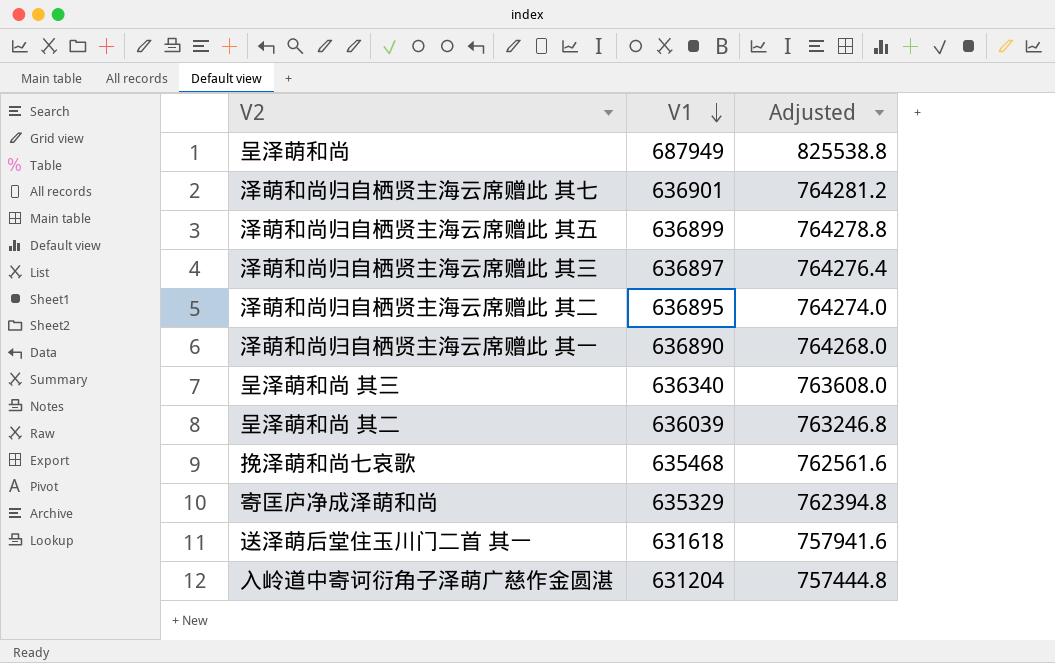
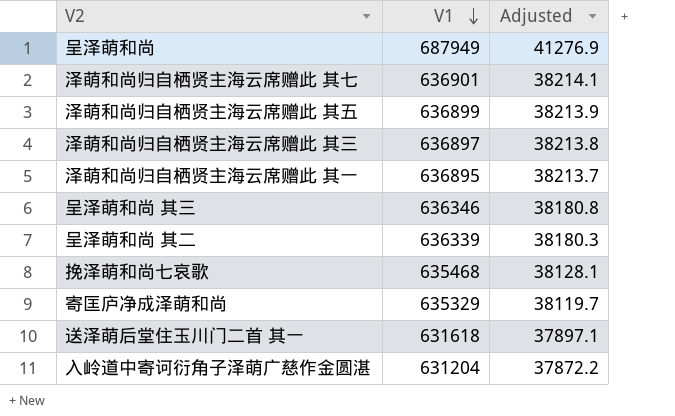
column Adjusted | formula: [V1] * 1.2 -> [V1] * 0.06
row 泽萌和尚归自栖贤主海云席赠此 其二: 636895 | 764274.0 -> none
泽萌和尚归自栖贤主海云席赠此 其一 | V1: 636890 -> 636895
呈泽萌和尚 其三 | V1: 636340 -> 636346
呈泽萌和尚 其二 | V1: 636039 -> 636339

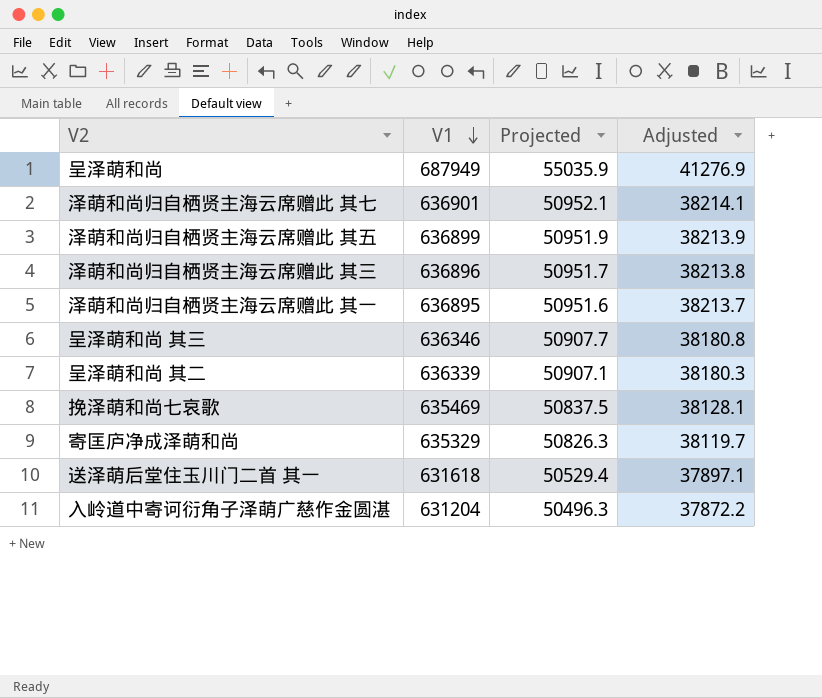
column Projected | formula: none -> [V1] * 0.08
泽萌和尚归自栖贤主海云席赠此 其三 | V1: 636897 -> 636896
挽泽萌和尚七哀歌 | V1: 635468 -> 635469

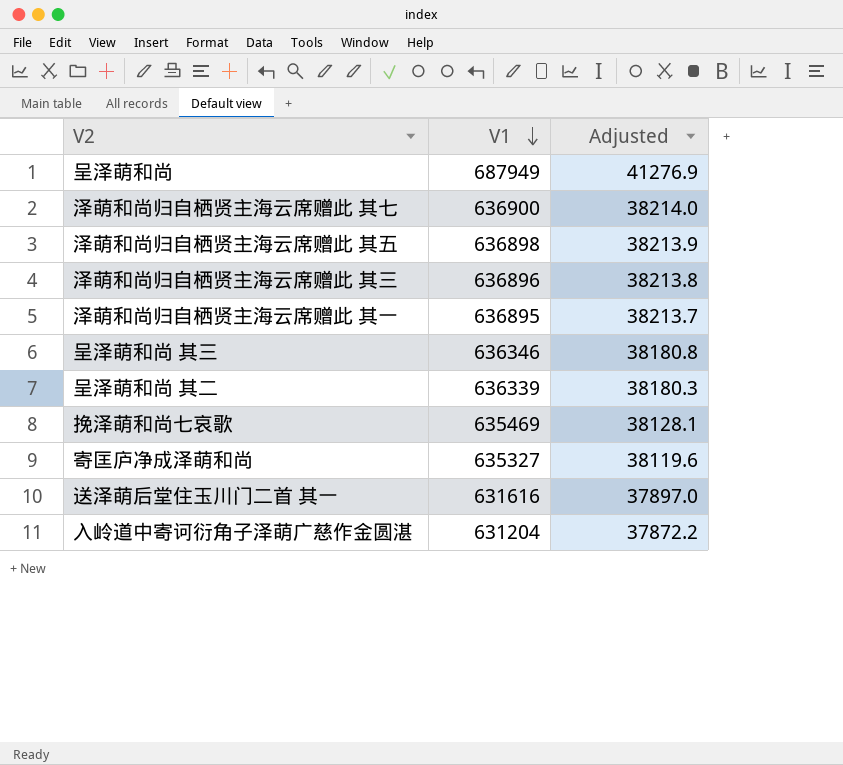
column Projected | formula: [V1] * 0.08 -> none
泽萌和尚归自栖贤主海云席赠此 其七 | V1: 636901 -> 636900
泽萌和尚归自栖贤主海云席赠此 其七 | Adjusted: 38214.1 -> 38214.0
泽萌和尚归自栖贤主海云席赠此 其五 | V1: 636899 -> 636898
寄匡庐净成泽萌和尚 | V1: 635329 -> 635327
寄匡庐净成泽萌和尚 | Adjusted: 38119.7 -> 38119.6
送泽萌后堂住玉川门二首 其一 | V1: 631618 -> 631616
送泽萌后堂住玉川门二首 其一 | Adjusted: 37897.1 -> 37897.0

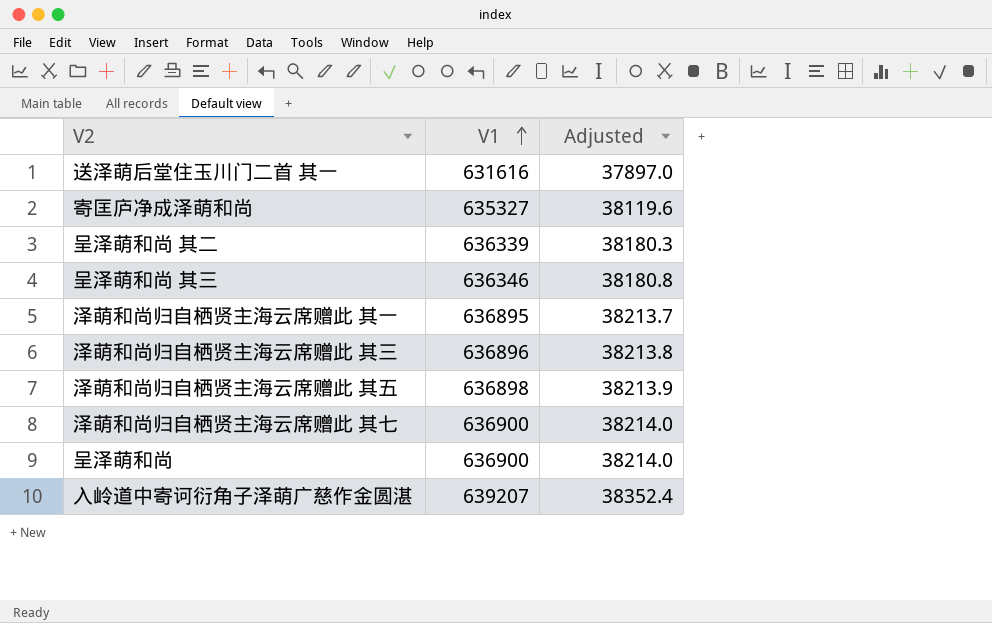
row order: V1 descending -> V1 ascending
row 挽泽萌和尚七哀歌: 635469 | 38128.1 -> none
呈泽萌和尚 | V1: 687949 -> 636900
呈泽萌和尚 | Adjusted: 41276.9 -> 38214.0
入岭道中寄诃衍角子泽萌广慈作金圆湛 | V1: 631204 -> 639207
入岭道中寄诃衍角子泽萌广慈作金圆湛 | Adjusted: 37872.2 -> 38352.4

